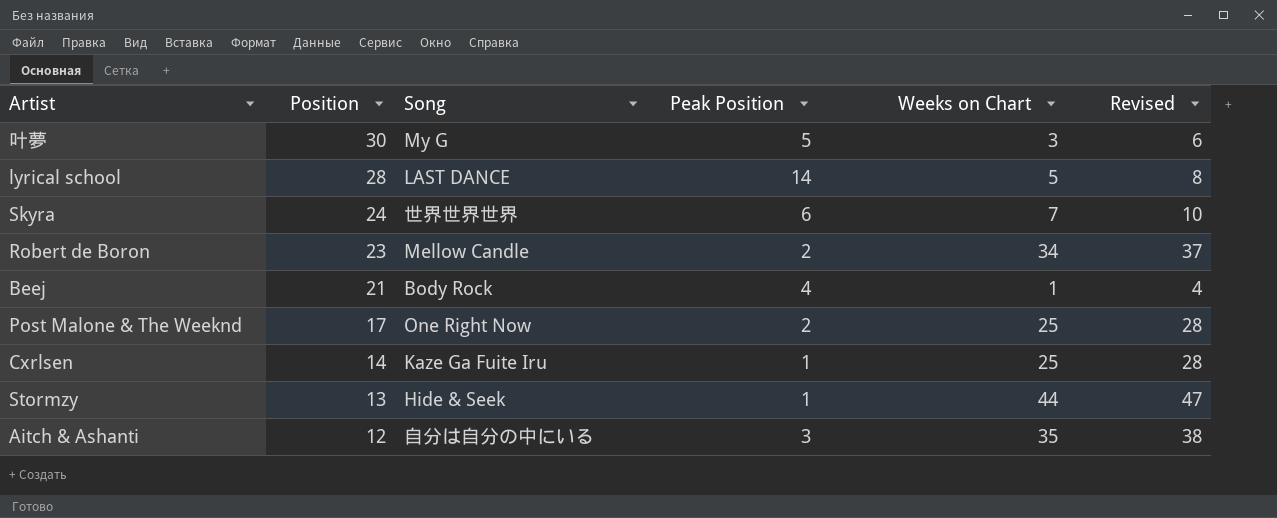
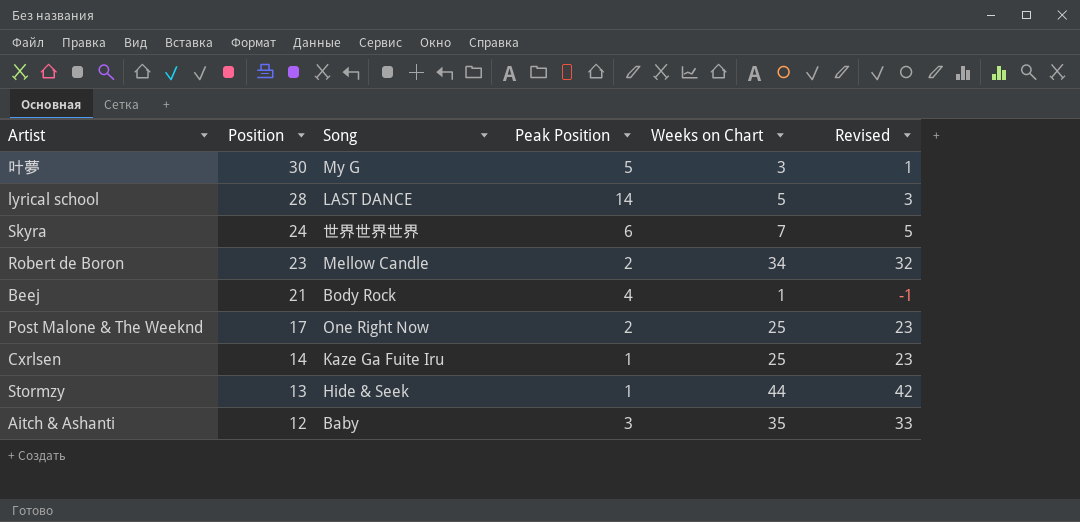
column Revised | formula: [Weeks on Chart] + 3 -> [Weeks on Chart] - 2
Aitch & Ashanti | Song: 自分は自分の中にいる -> Baby

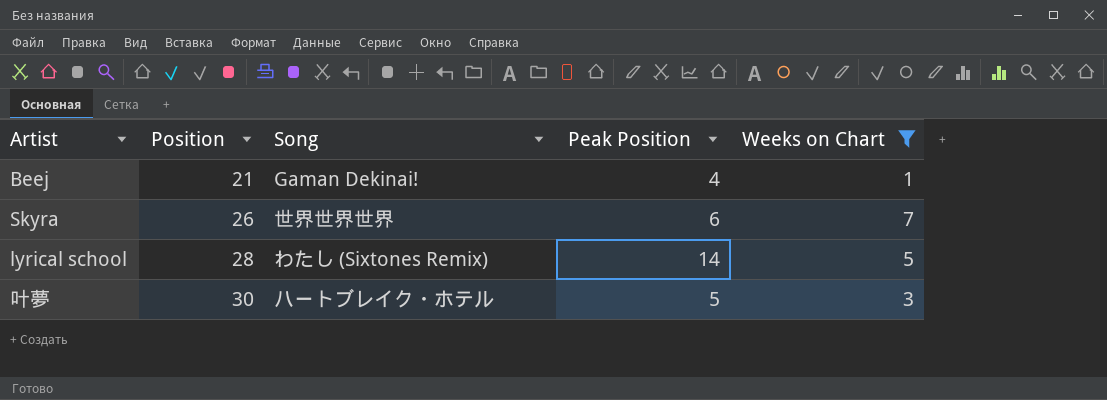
filter: none -> Weeks on Chart <= 7
row order: Position descending -> Position ascending
column Revised | formula: [Weeks on Chart] - 2 -> none
Beej | Song: Body Rock -> Gaman Dekinai!
Skyra | Position: 24 -> 26
lyrical school | Song: LAST DANCE -> わたし (Sixtones Remix)
叶夢 | Song: My G -> ハートブレイク・ホテル

